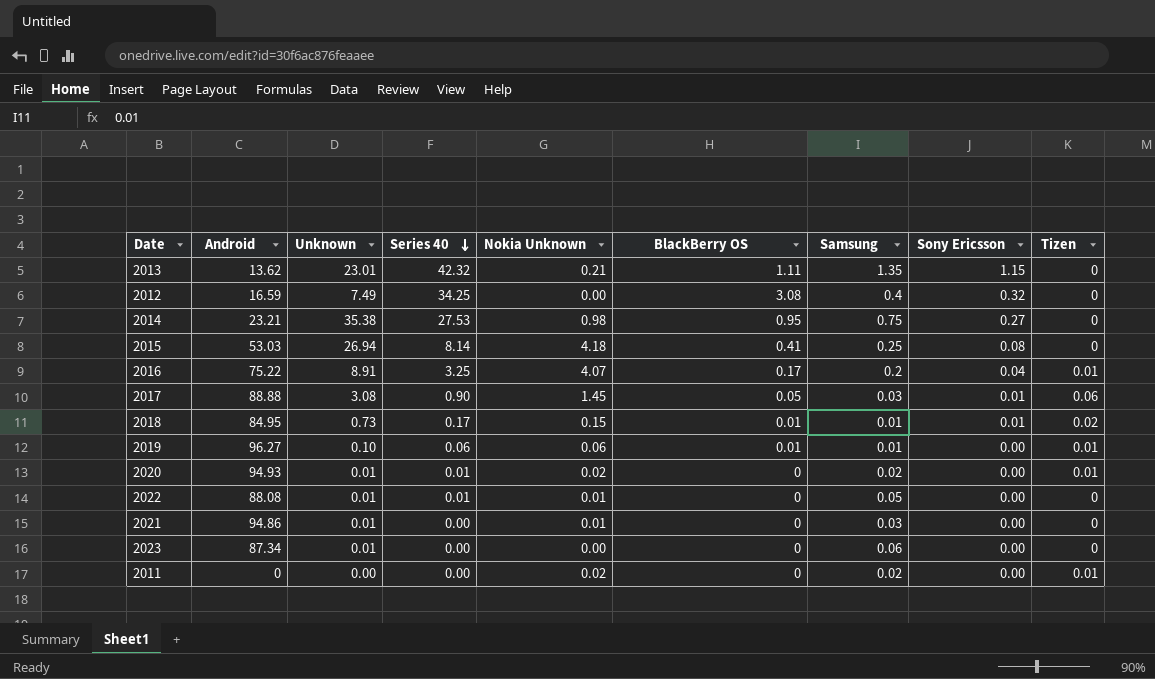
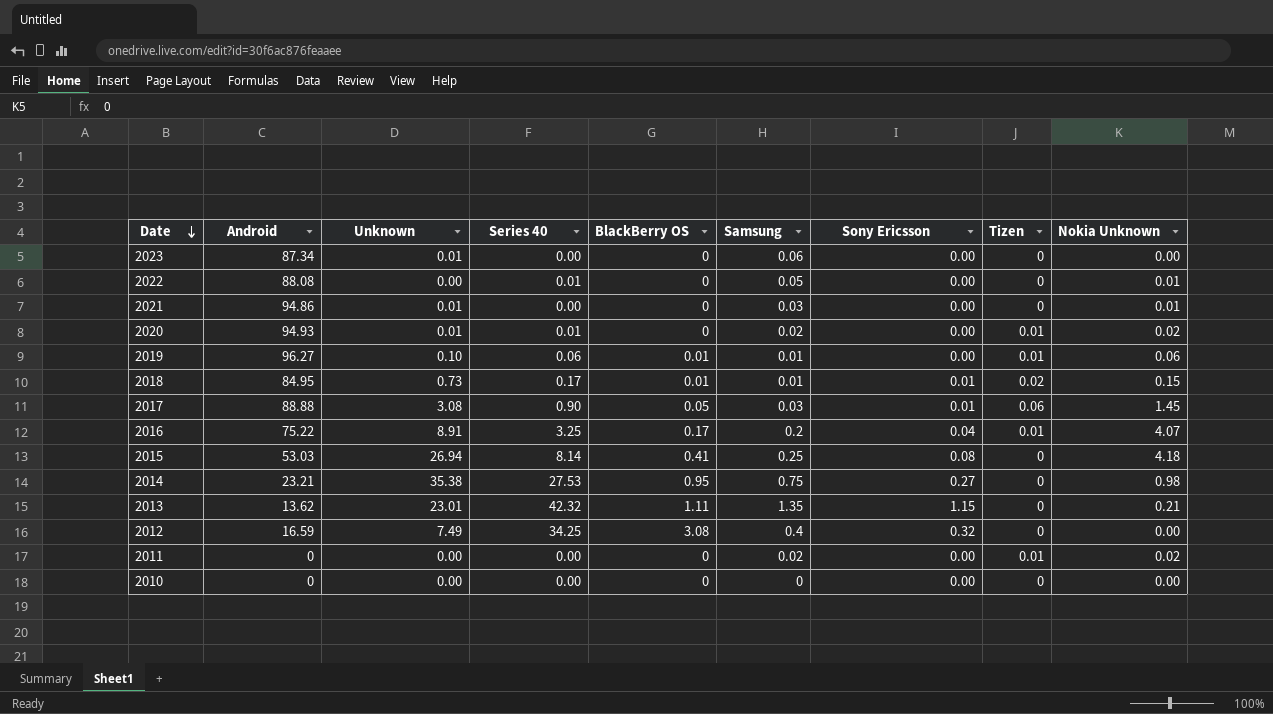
row order: Series 40 descending -> Date descending
column Nokia Unknown | position: 5 -> 9
2022 | Unknown: 0.01 -> 0.00
row 2010: none -> 0 | 0.00 | 0.00 | 0 | 0 | 0.00 | 0 | 0.00

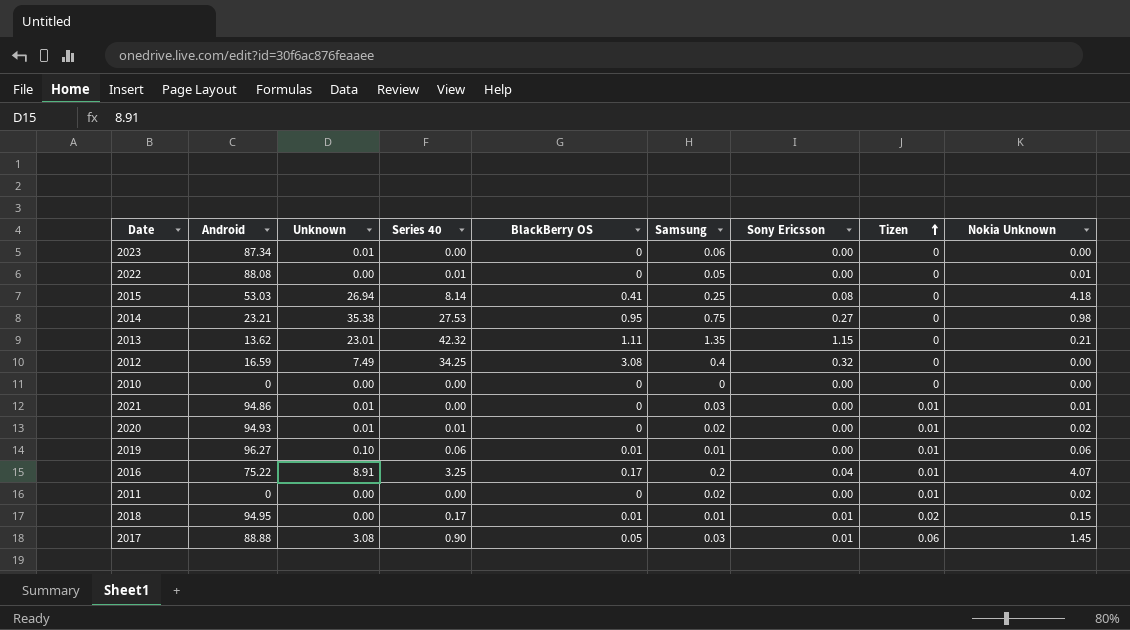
row order: Date descending -> Tizen ascending
2021 | Tizen: 0 -> 0.01
2018 | Android: 84.95 -> 94.95
2018 | Unknown: 0.73 -> 0.00

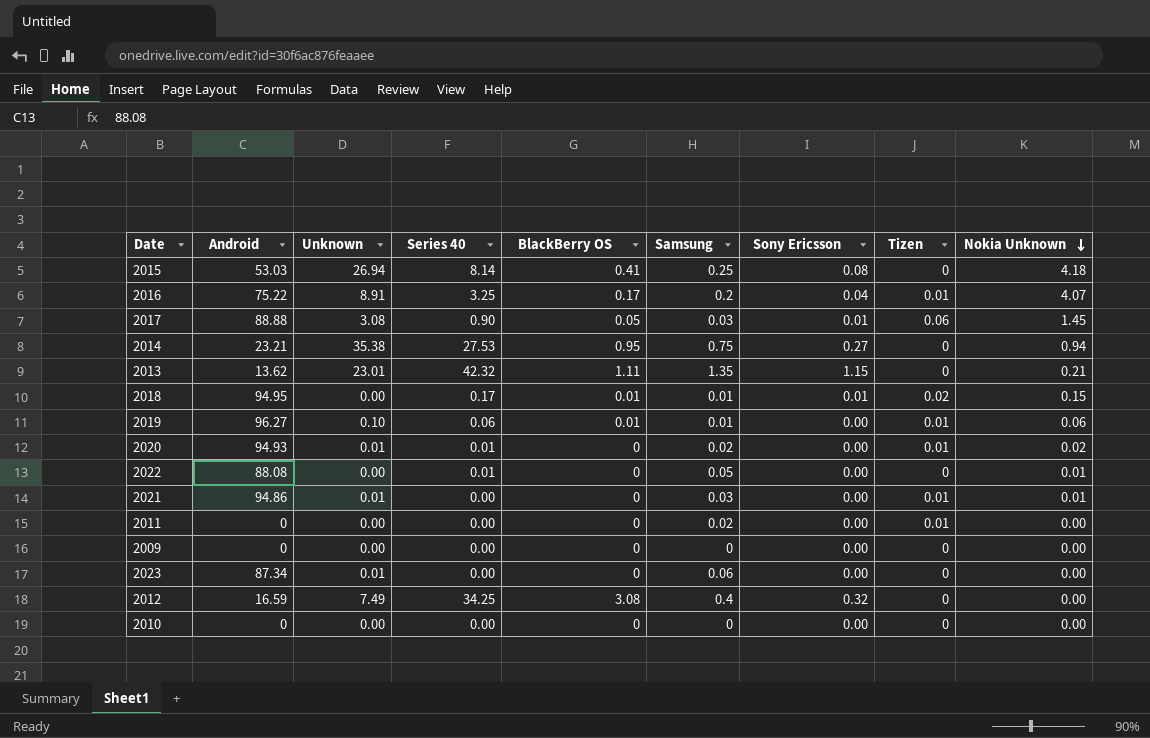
row order: Tizen ascending -> Nokia Unknown descending
2014 | Nokia Unknown: 0.98 -> 0.94
2011 | Nokia Unknown: 0.02 -> 0.00
row 2009: none -> 0 | 0.00 | 0.00 | 0 | 0 | 0.00 | 0 | 0.00

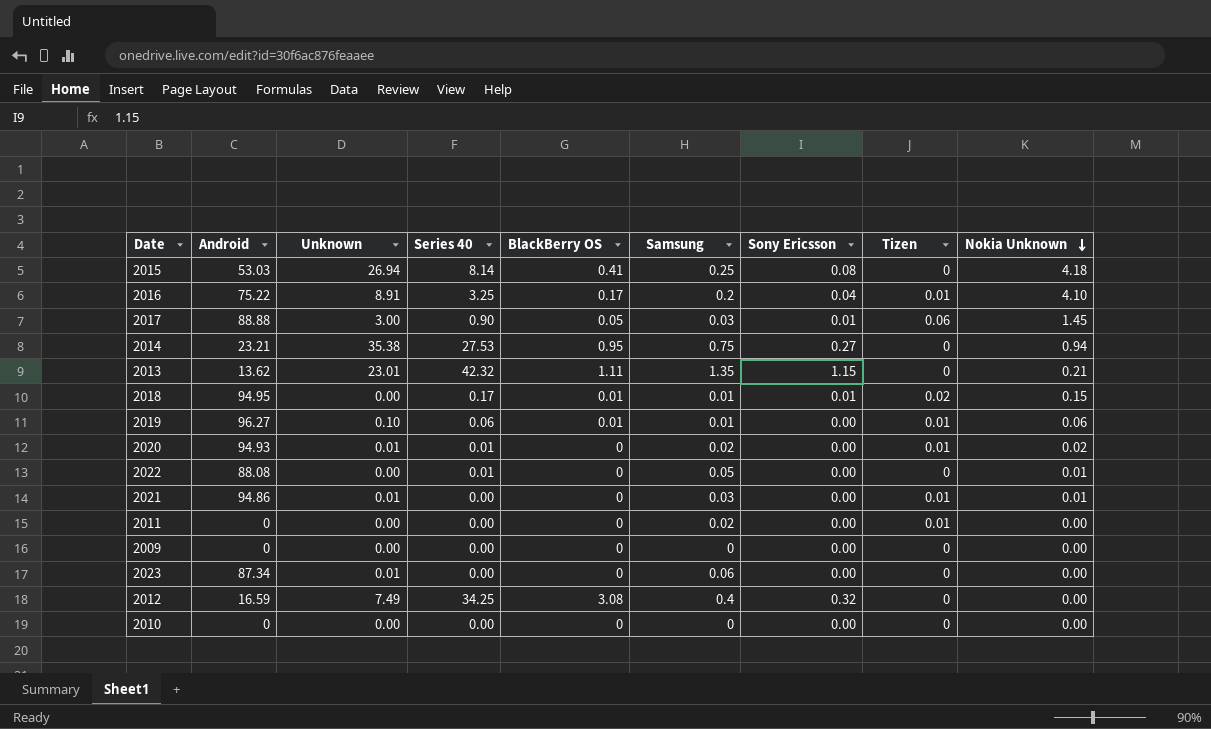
2016 | Nokia Unknown: 4.07 -> 4.10
2017 | Unknown: 3.08 -> 3.00

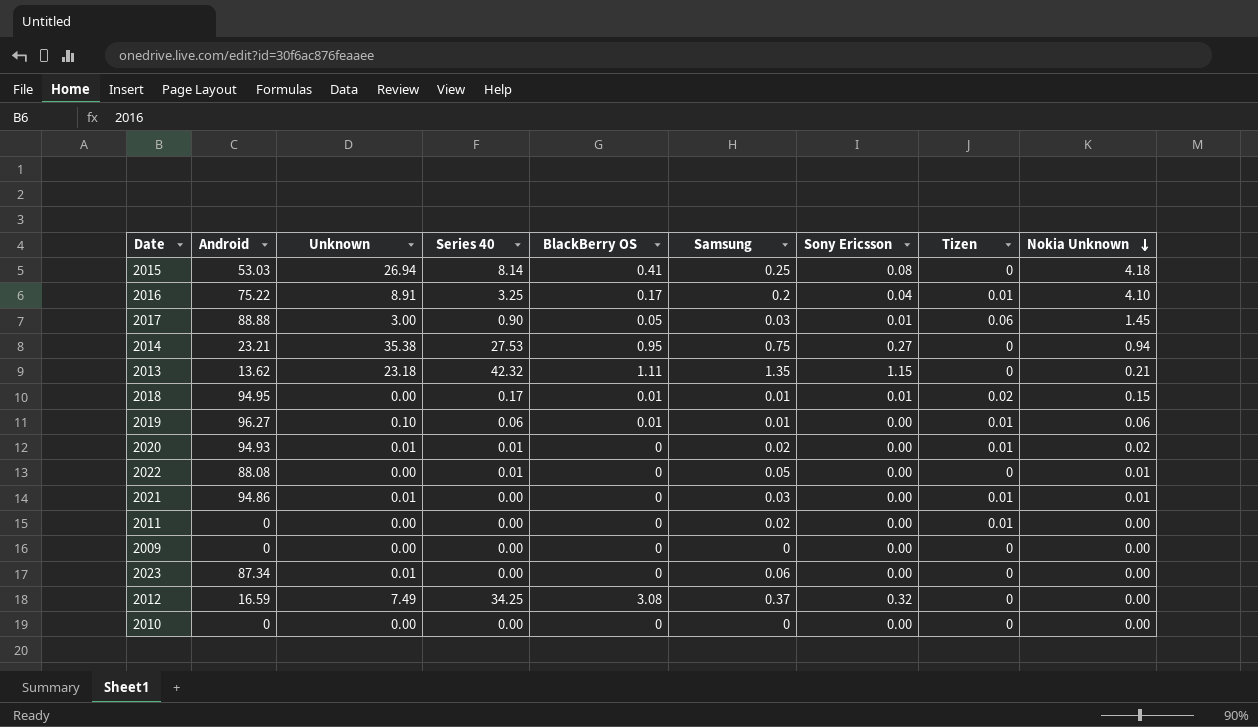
2013 | Unknown: 23.01 -> 23.18
2012 | Samsung: 0.4 -> 0.37

